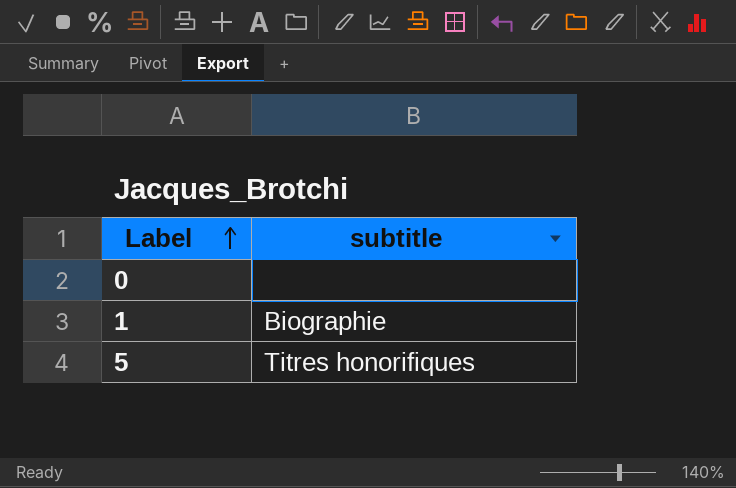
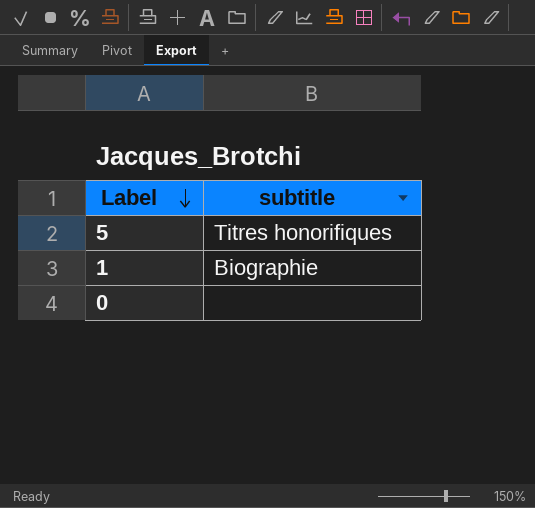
row order: Label ascending -> Label descending

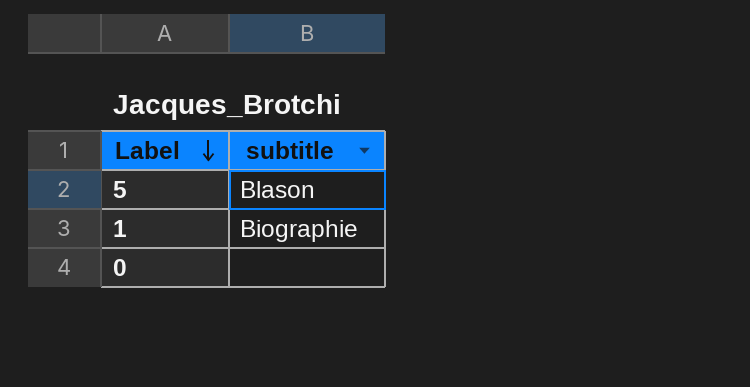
5 | subtitle: Titres honorifiques -> Blason

